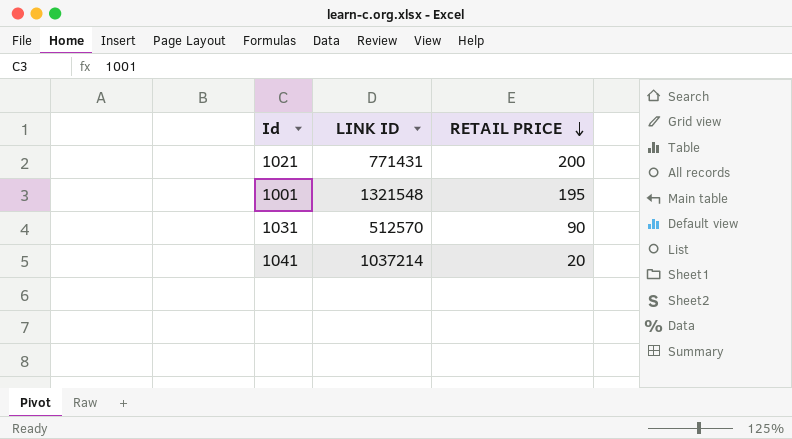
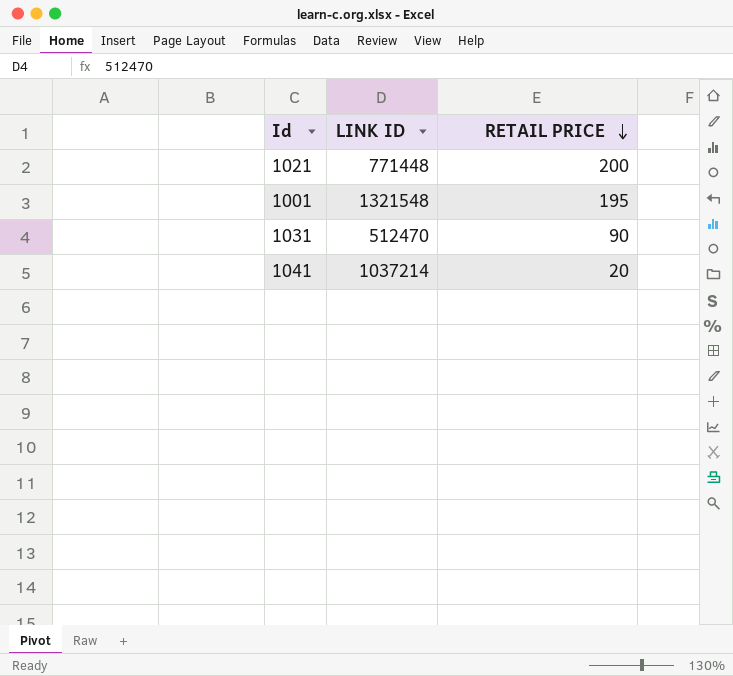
1021 | LINK ID: 771431 -> 771448
1031 | LINK ID: 512570 -> 512470

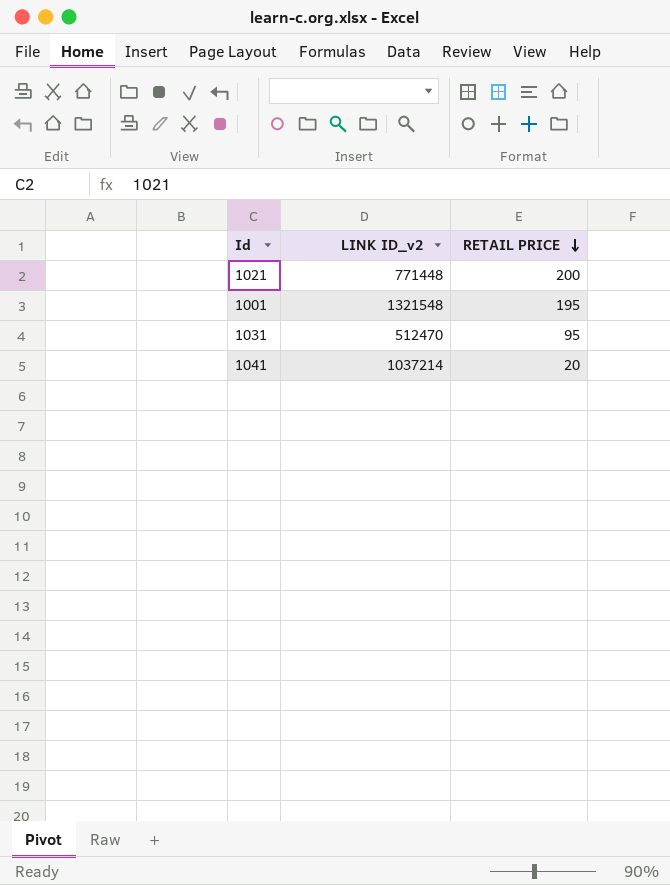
column name: LINK ID -> LINK ID_v2
1031 | RETAIL PRICE: 90 -> 95

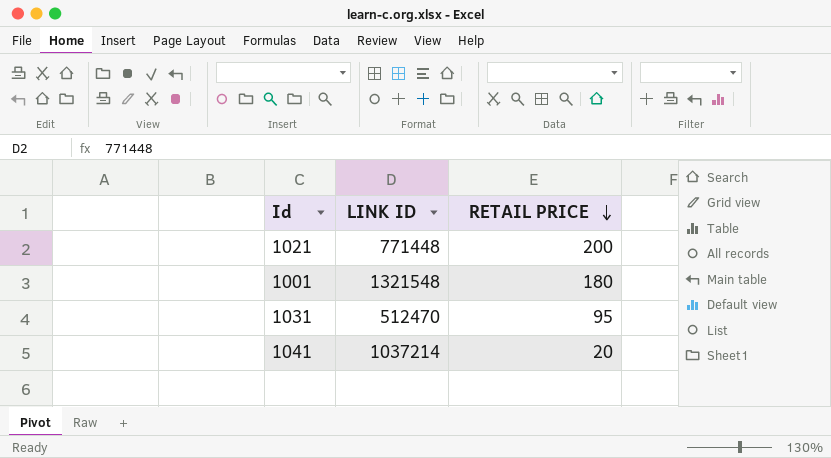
column name: LINK ID_v2 -> LINK ID
1001 | RETAIL PRICE: 195 -> 180

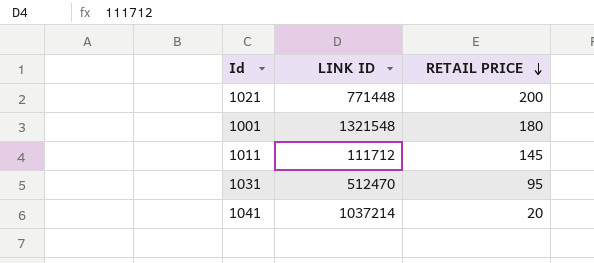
row 1011: none -> 111712 | 145

